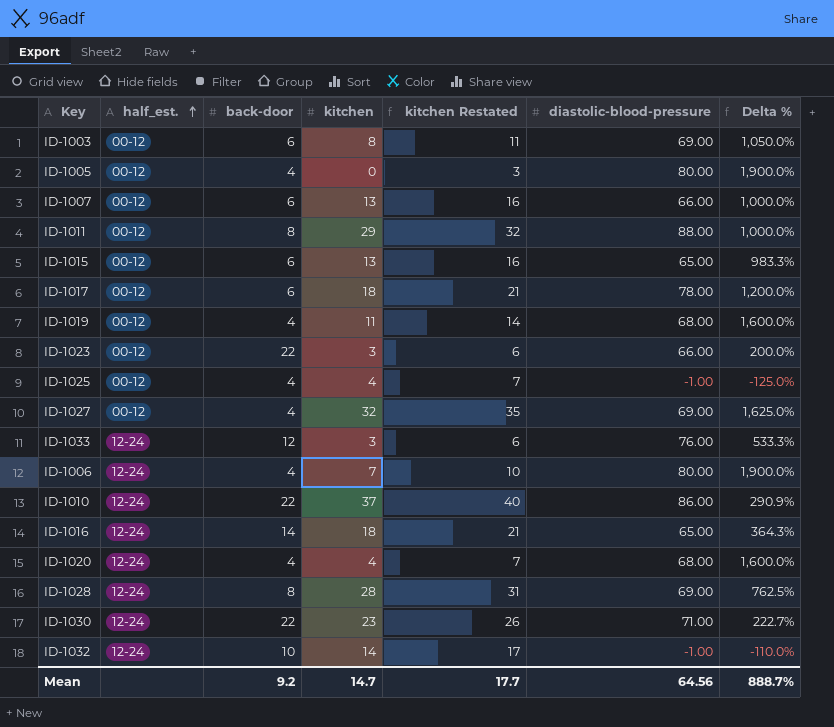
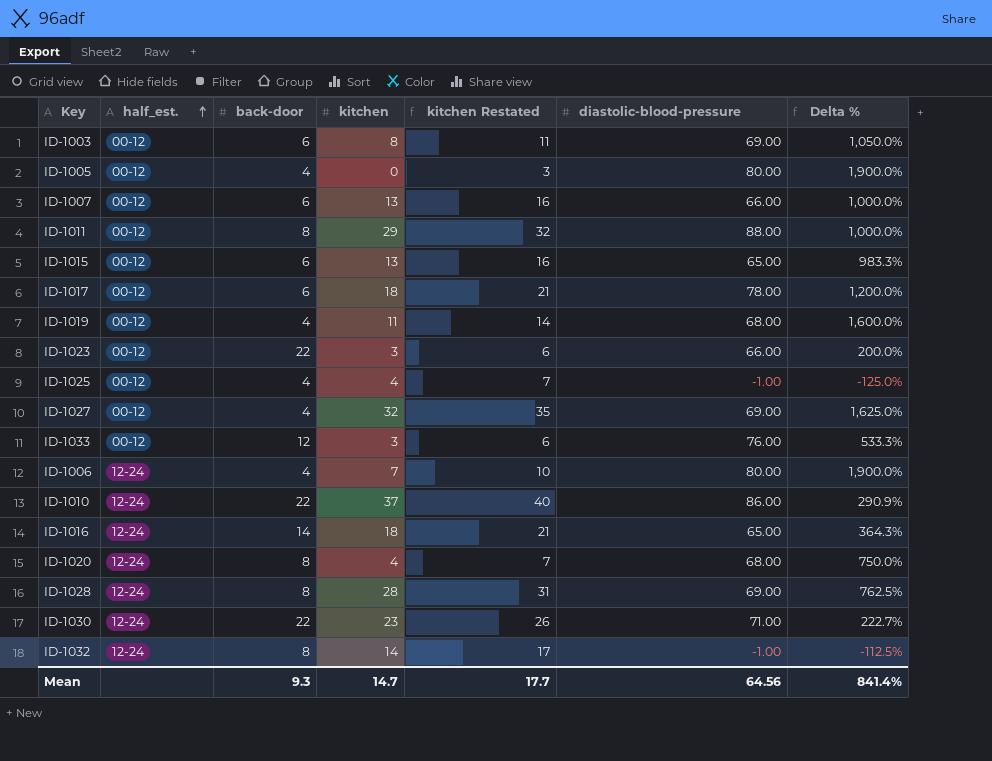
ID-1033 | half_est.: 12-24 -> 00-12
ID-1020 | back-door: 4 -> 8
ID-1020 | Delta %: 1,600.0% -> 750.0%
ID-1032 | back-door: 10 -> 8
ID-1032 | Delta %: -110.0% -> -112.5%
Mean | back-door: 9.2 -> 9.3
Mean | Delta %: 888.7% -> 841.4%

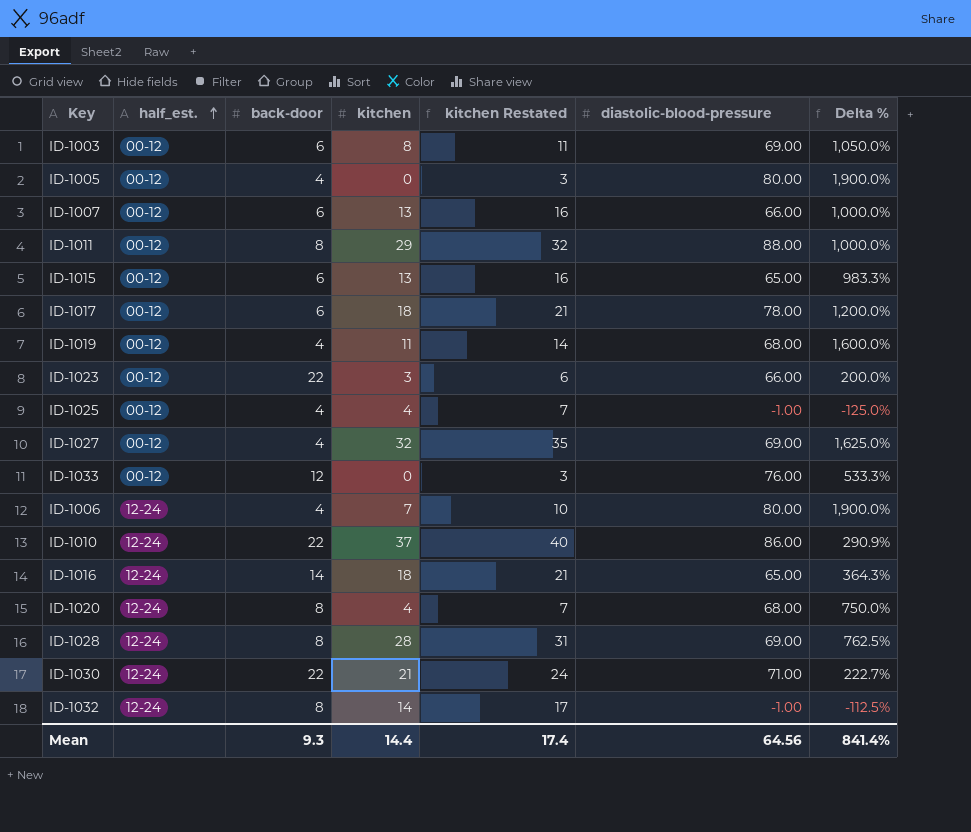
ID-1033 | kitchen: 3 -> 0
ID-1033 | kitchen Restated: 6 -> 3
ID-1030 | kitchen: 23 -> 21
ID-1030 | kitchen Restated: 26 -> 24
Mean | kitchen: 14.7 -> 14.4
Mean | kitchen Restated: 17.7 -> 17.4

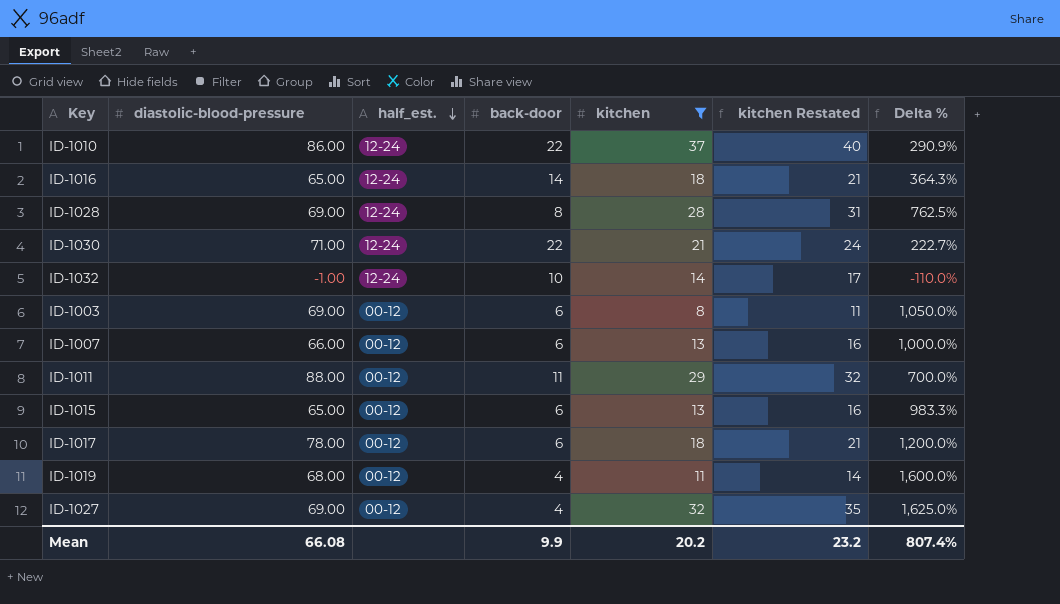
filter: none -> kitchen >= 8
row order: half_est. ascending -> half_est. descending
column diastolic-blood-pressure | position: 6 -> 2
ID-1032 | back-door: 8 -> 10
ID-1032 | Delta %: -112.5% -> -110.0%
ID-1011 | back-door: 8 -> 11
ID-1011 | Delta %: 1,000.0% -> 700.0%
Mean | diastolic-blood-pressure: 64.56 -> 66.08
Mean | back-door: 9.3 -> 9.9
Mean | kitchen: 14.4 -> 20.2
Mean | kitchen Restated: 17.4 -> 23.2
Mean | Delta %: 841.4% -> 807.4%

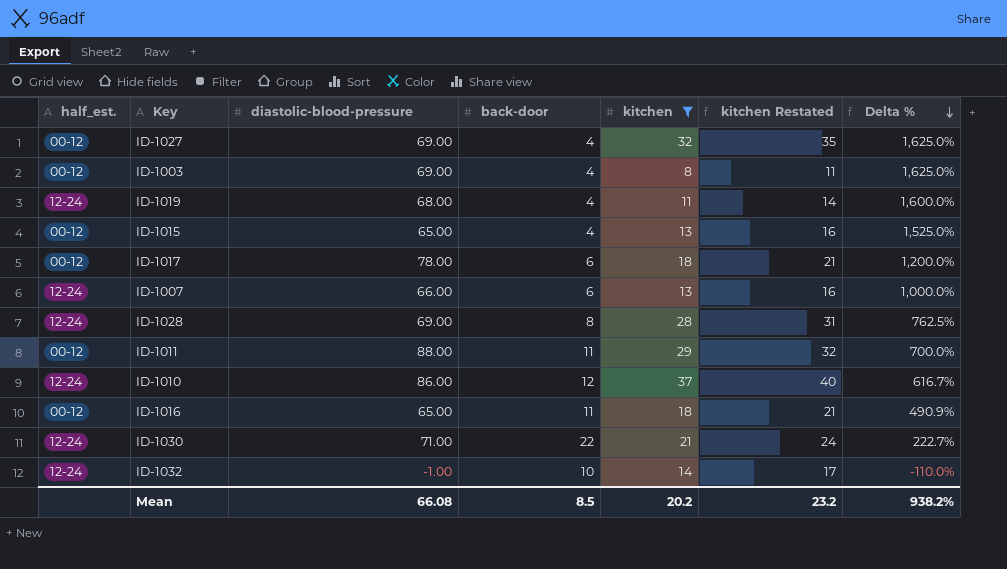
row order: half_est. descending -> Delta % descending
column half_est. | position: 3 -> 1
ID-1003 | back-door: 6 -> 4
ID-1003 | Delta %: 1,050.0% -> 1,625.0%
ID-1019 | half_est.: 00-12 -> 12-24
ID-1015 | back-door: 6 -> 4
ID-1015 | Delta %: 983.3% -> 1,525.0%
ID-1007 | half_est.: 00-12 -> 12-24
ID-1010 | back-door: 22 -> 12
ID-1010 | Delta %: 290.9% -> 616.7%
ID-1016 | half_est.: 12-24 -> 00-12
ID-1016 | back-door: 14 -> 11
ID-1016 | Delta %: 364.3% -> 490.9%
Mean | back-door: 9.9 -> 8.5
Mean | Delta %: 807.4% -> 938.2%

